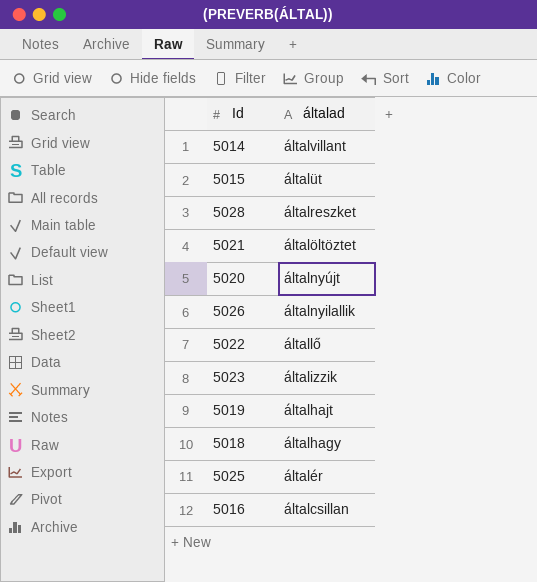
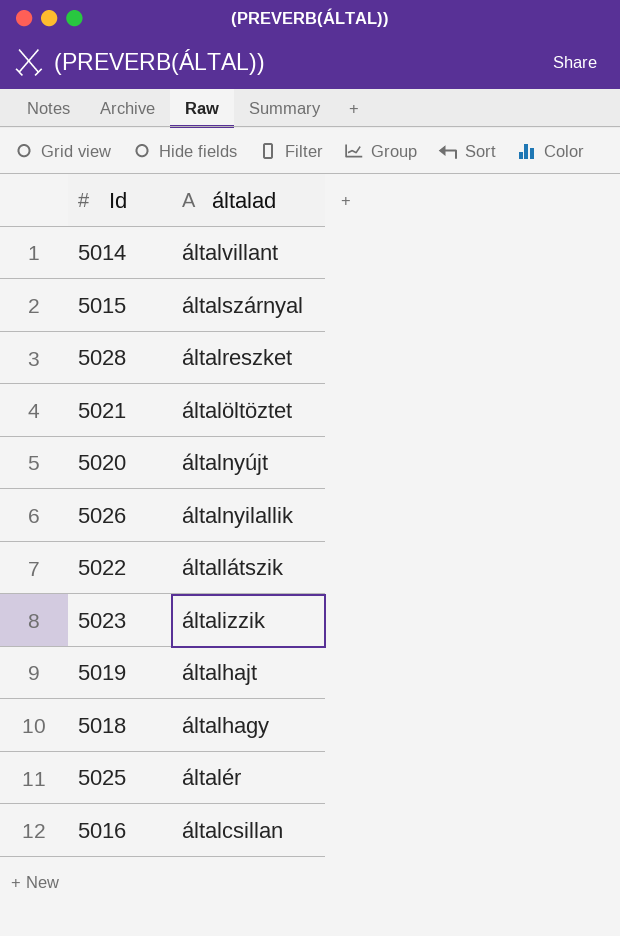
5015 | általad: általüt -> általszárnyal
5022 | általad: általlő -> általlátszik

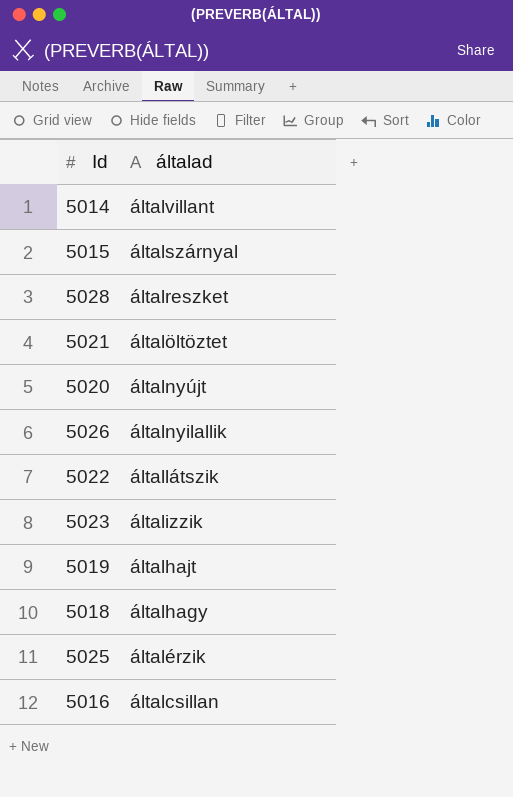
5025 | általad: általér -> általérzik

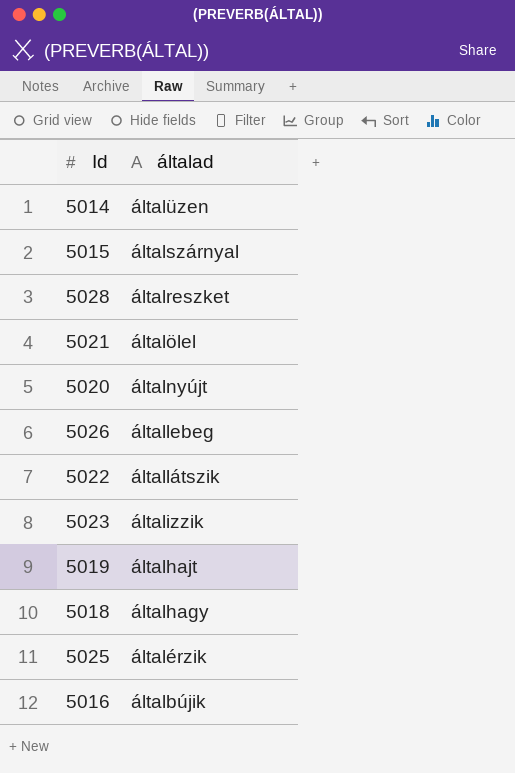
5014 | általad: általvillant -> általüzen
5021 | általad: általöltöztet -> általölel
5026 | általad: általnyilallik -> általlebeg
5016 | általad: általcsillan -> általbújik

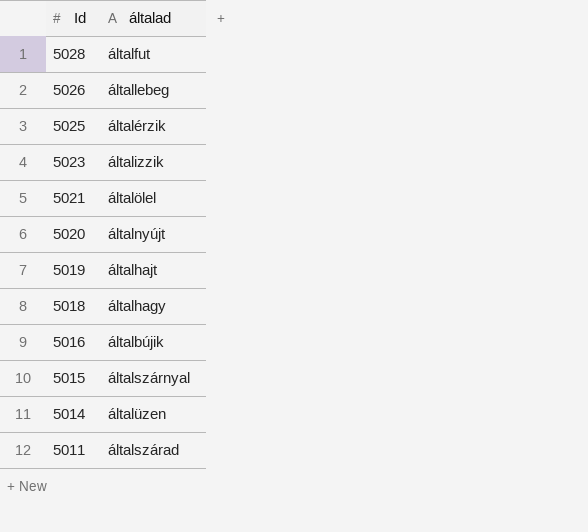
row order: általad descending -> Id descending
row 5022: általlátszik -> none
5028 | általad: általreszket -> általfut
row 5011: none -> általszárad

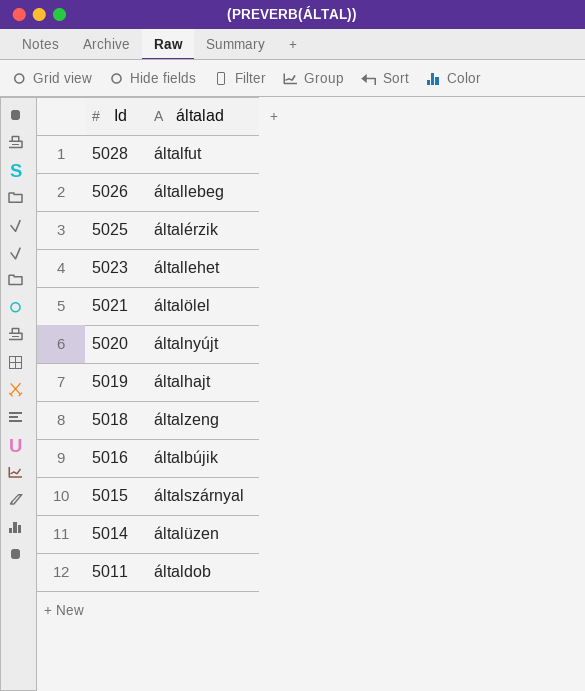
5023 | általad: általizzik -> általlehet
5018 | általad: általhagy -> általzeng
5011 | általad: általszárad -> általdob

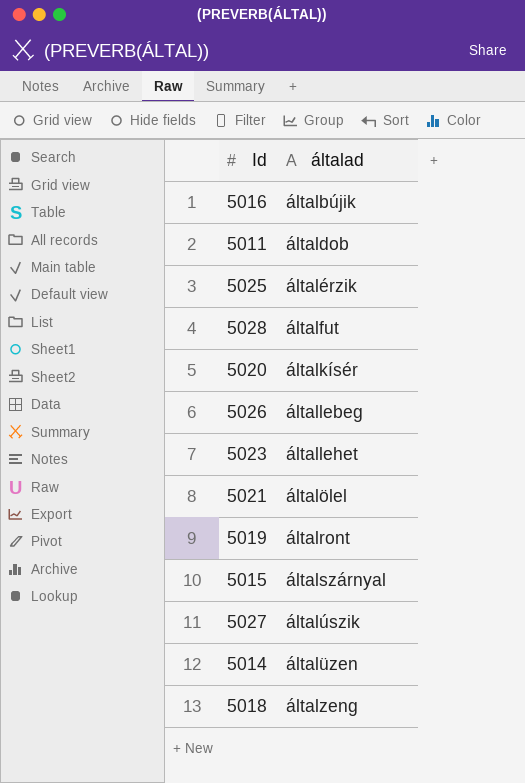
row order: Id descending -> általad ascending
5020 | általad: általnyújt -> általkísér
5019 | általad: általhajt -> általront
row 5027: none -> általúszik

